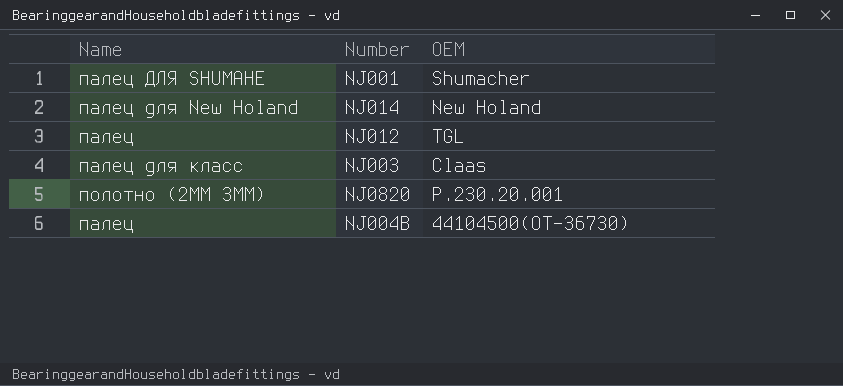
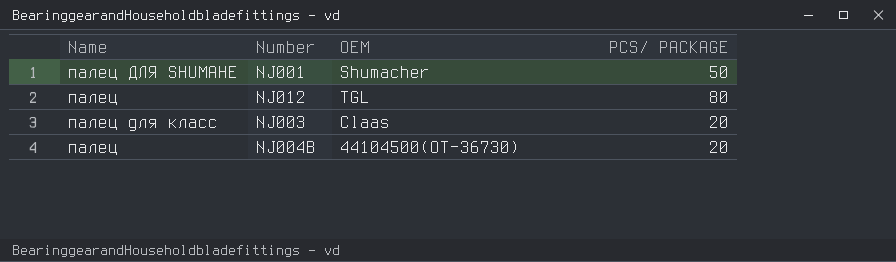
column PCS/ PACKAGE | position: none -> 4
row NJ014: палец для New Holand | New Holand -> none
row NJ0820: полотно (2MM 3MM) | Р.230.20.001 -> none

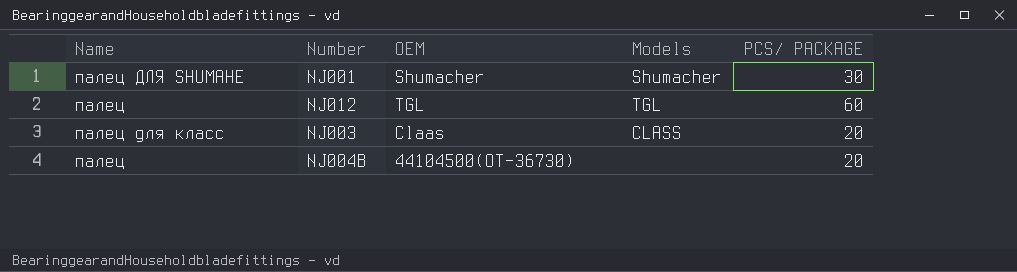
column Models | position: none -> 4
NJ001 | PCS/ PACKAGE: 50 -> 30
NJ012 | PCS/ PACKAGE: 80 -> 60

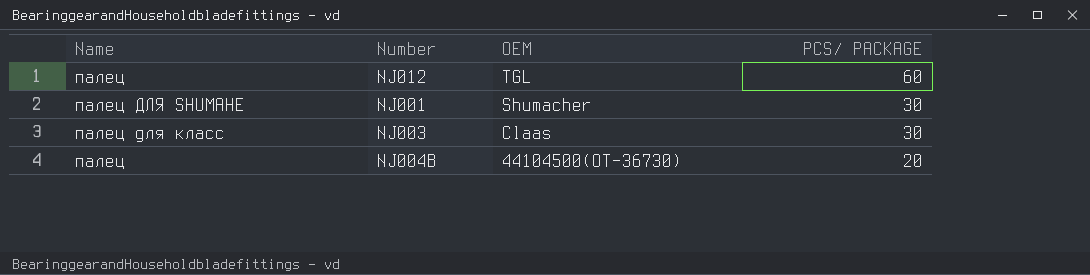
row order: none -> PCS/ PACKAGE descending
column Models | position: 4 -> none
NJ003 | PCS/ PACKAGE: 20 -> 30

